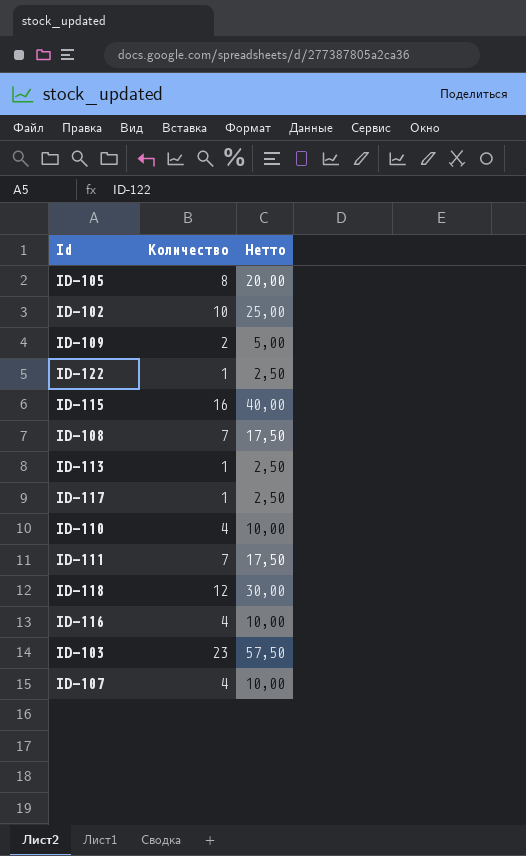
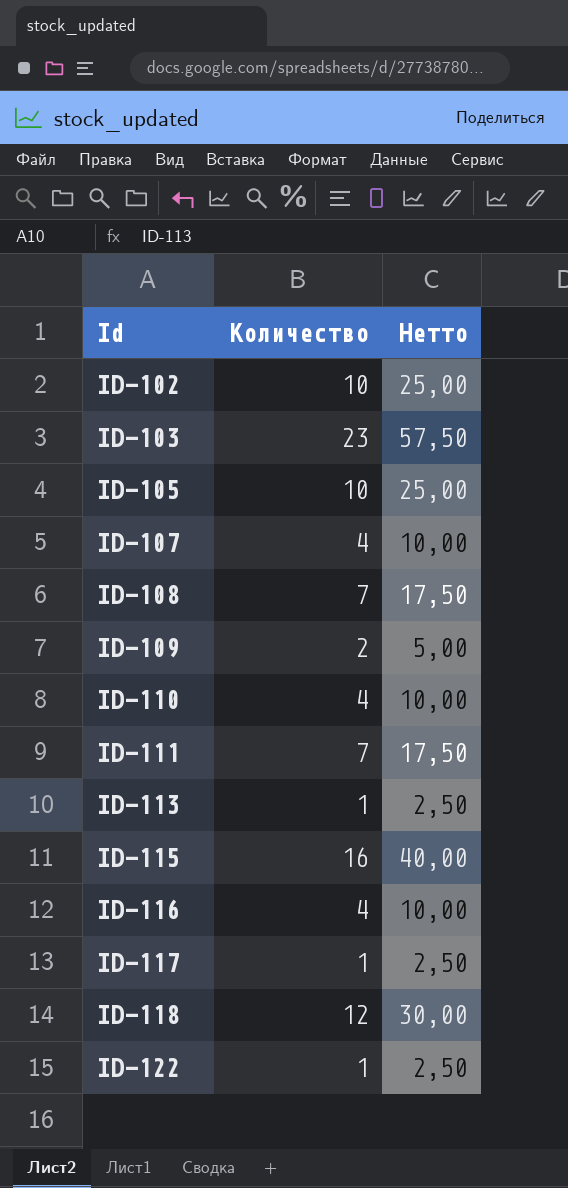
row order: none -> Id ascending
ID-105 | Количество: 8 -> 10
ID-105 | Нетто: 20,00 -> 25,00

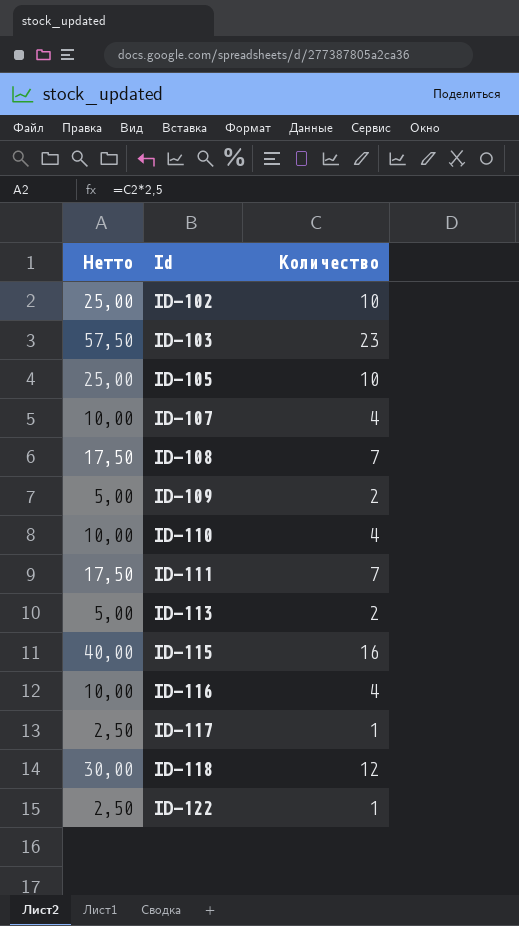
column Нетто | position: 3 -> 1
ID-113 | Нетто: 2,50 -> 5,00
ID-113 | Количество: 1 -> 2

